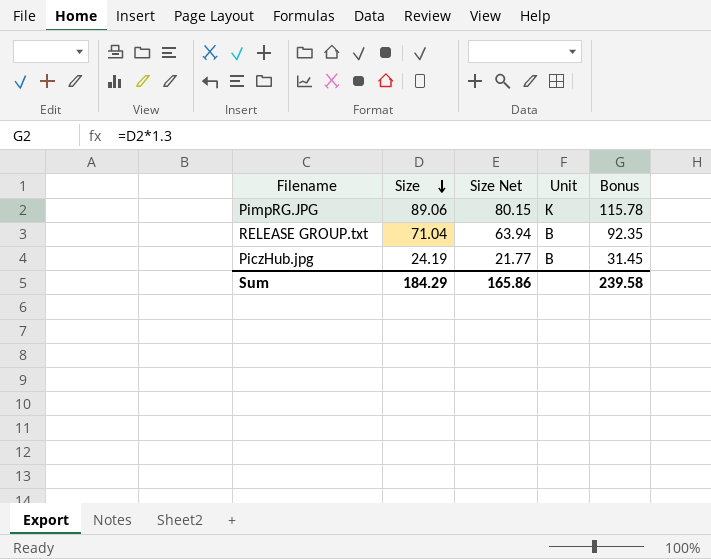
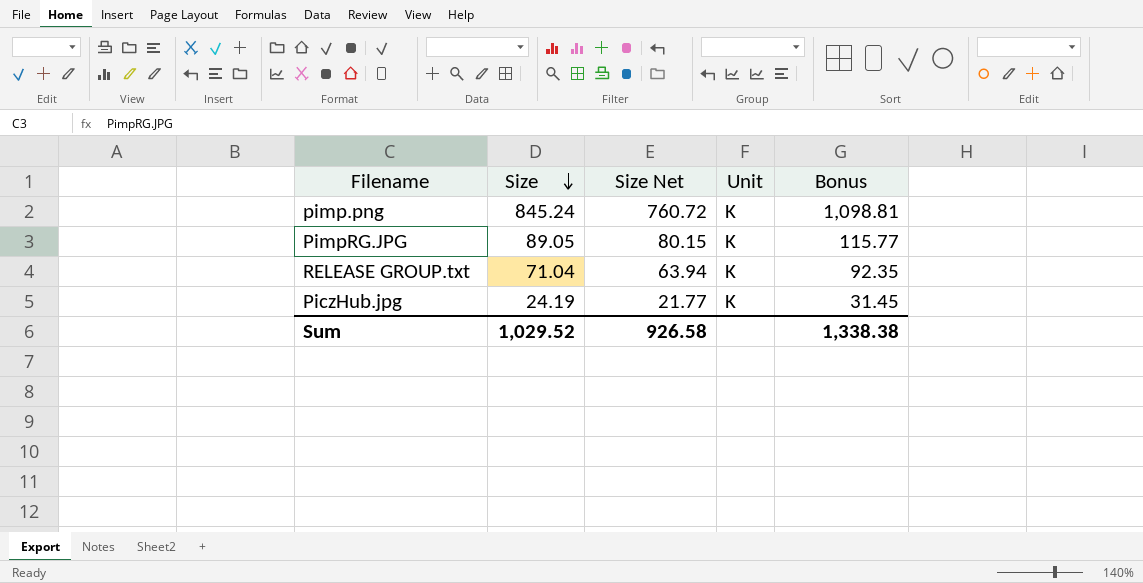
row pimp.png: none -> 845.24 | 760.72 | K | 1,098.81
PimpRG.JPG | Size: 89.06 -> 89.05
PimpRG.JPG | Bonus: 115.78 -> 115.77
RELEASE GROUP.txt | Unit: B -> K
PiczHub.jpg | Unit: B -> K
Sum | Size: 184.29 -> 1,029.52
Sum | Size Net: 165.86 -> 926.58
Sum | Bonus: 239.58 -> 1,338.38

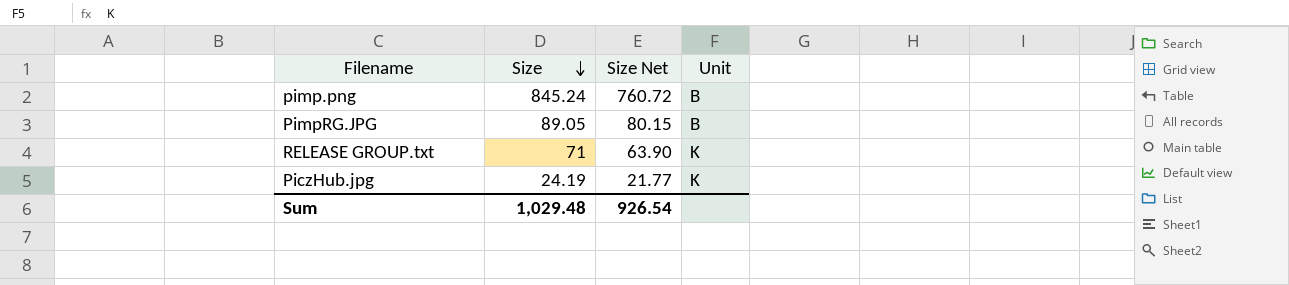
column Bonus | formula: [Size] * 1.3 -> none
pimp.png | Unit: K -> B
PimpRG.JPG | Unit: K -> B
RELEASE GROUP.txt | Size: 71.04 -> 71
RELEASE GROUP.txt | Size Net: 63.94 -> 63.90
Sum | Size: 1,029.52 -> 1,029.48
Sum | Size Net: 926.58 -> 926.54

